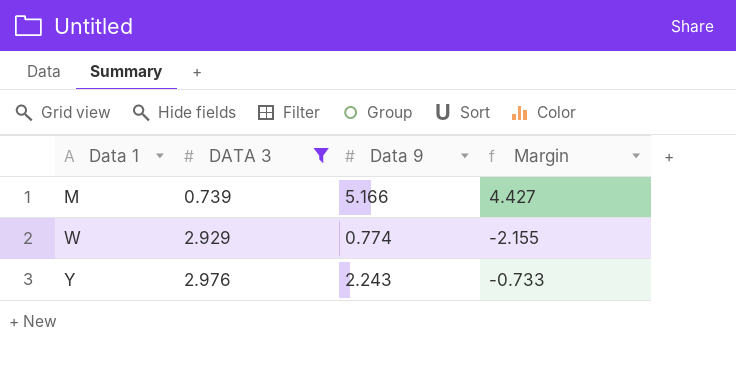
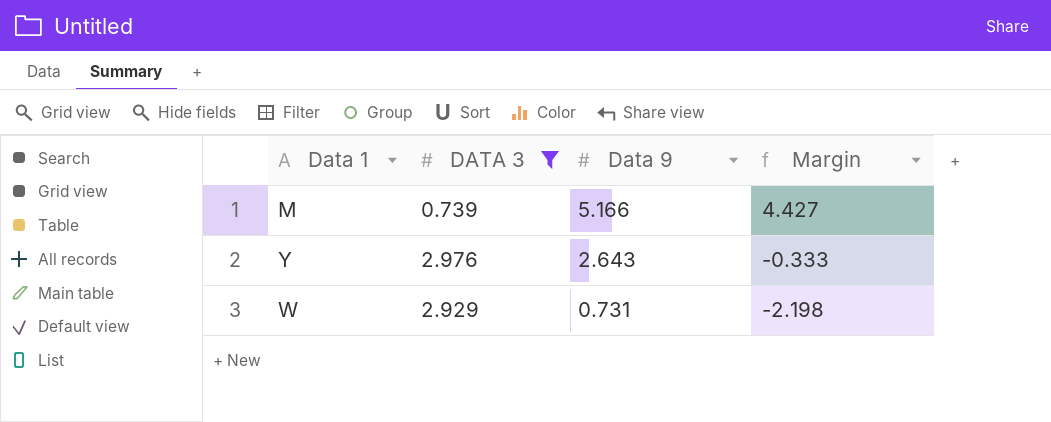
row order: Data 1 ascending -> Data 9 descending
Y | Data 9: 2.243 -> 2.643
Y | Margin: -0.733 -> -0.333
W | Data 9: 0.774 -> 0.731
W | Margin: -2.155 -> -2.198

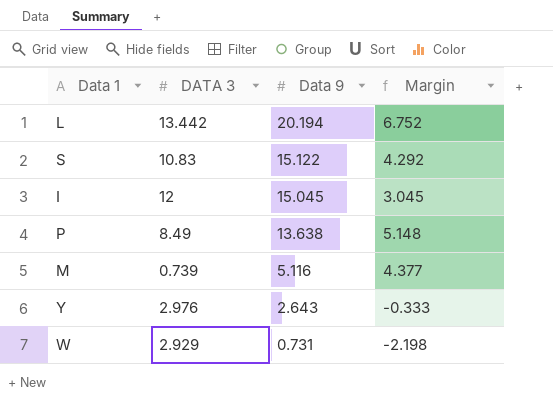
filter: DATA 3 <= 2.976 -> none
M | Data 9: 5.166 -> 5.116
M | Margin: 4.427 -> 4.377

